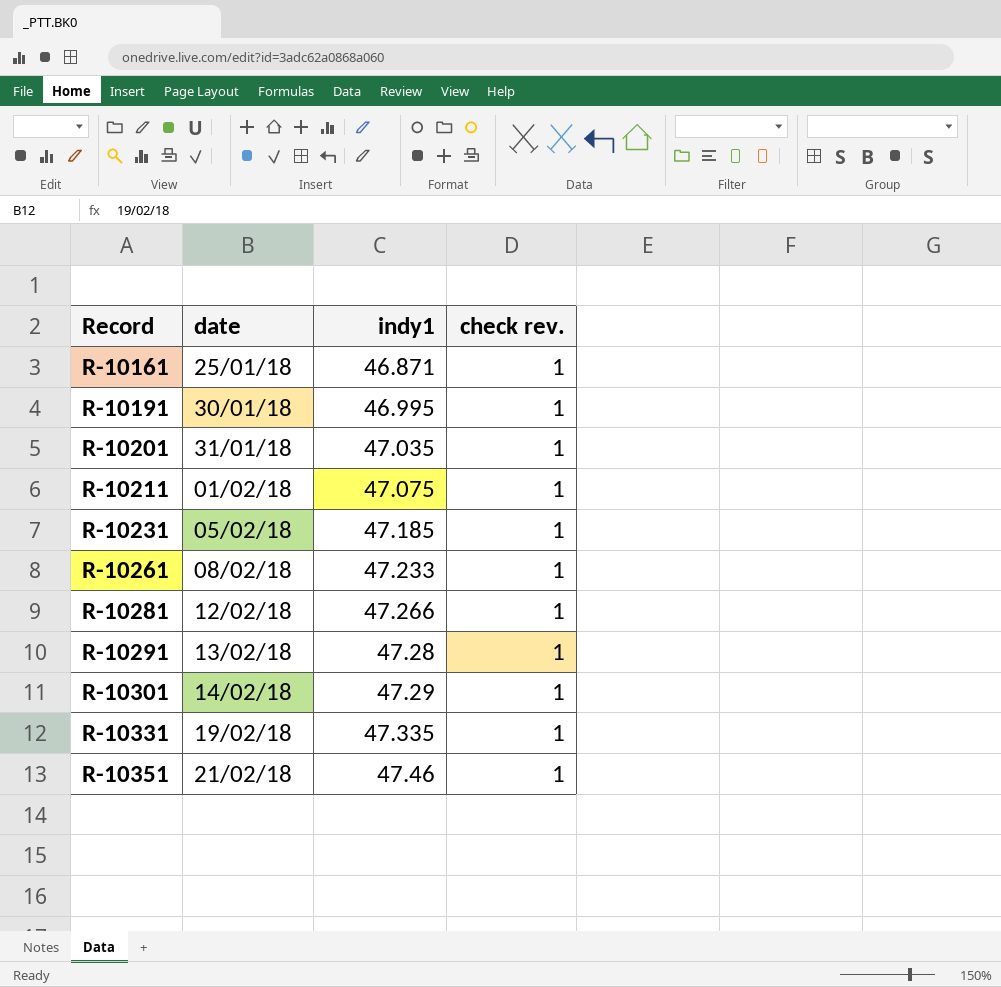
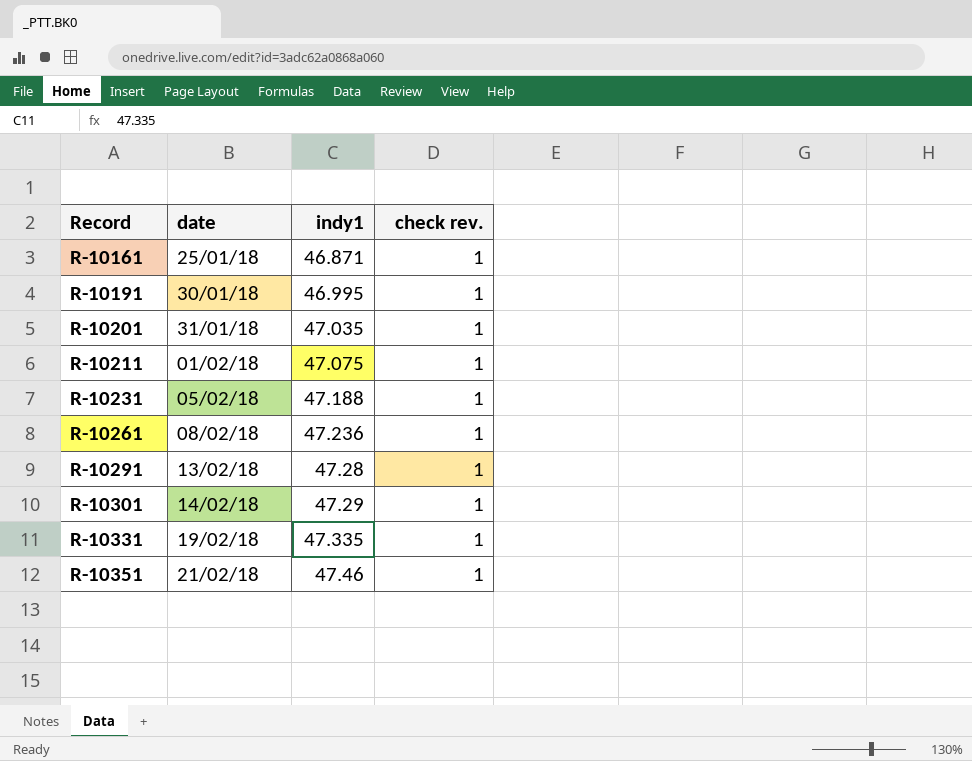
row R-10281: 12/02/18 | 47.266 | 1 -> none
R-10231 | indy1: 47.185 -> 47.188
R-10261 | indy1: 47.233 -> 47.236

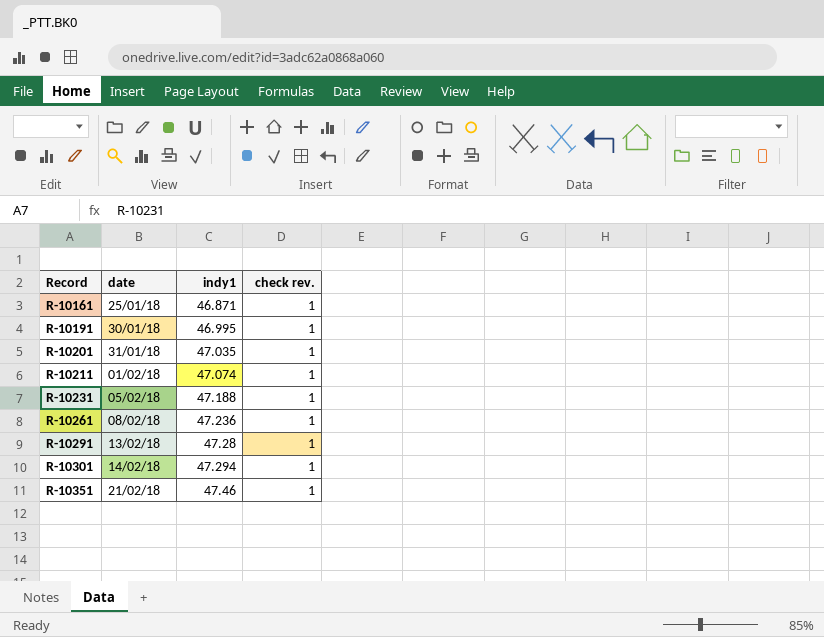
row R-10331: 19/02/18 | 47.335 | 1 -> none
R-10211 | indy1: 47.075 -> 47.074
R-10301 | indy1: 47.29 -> 47.294

